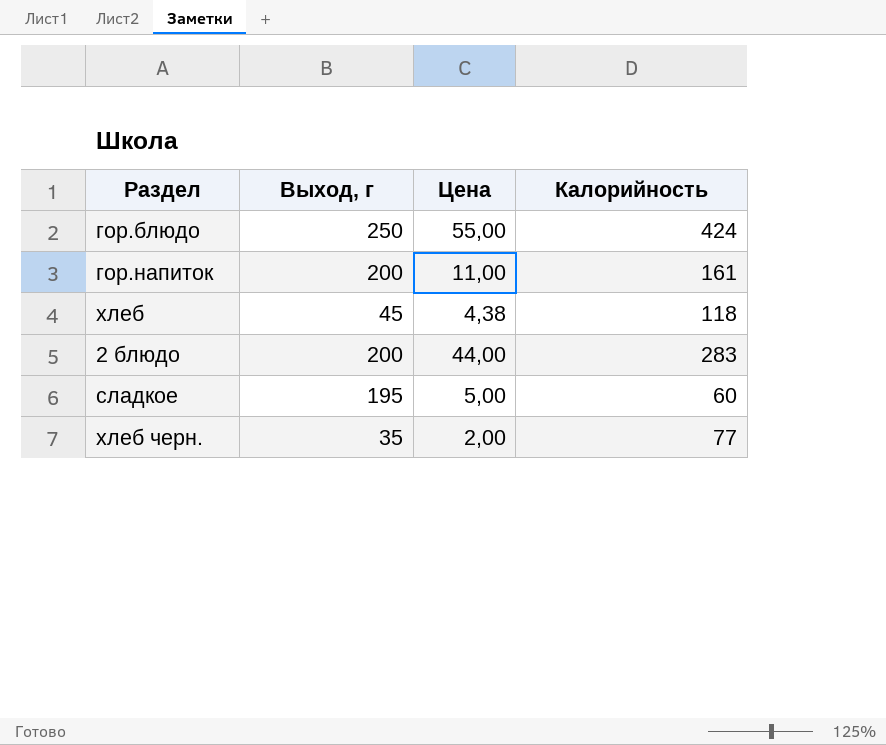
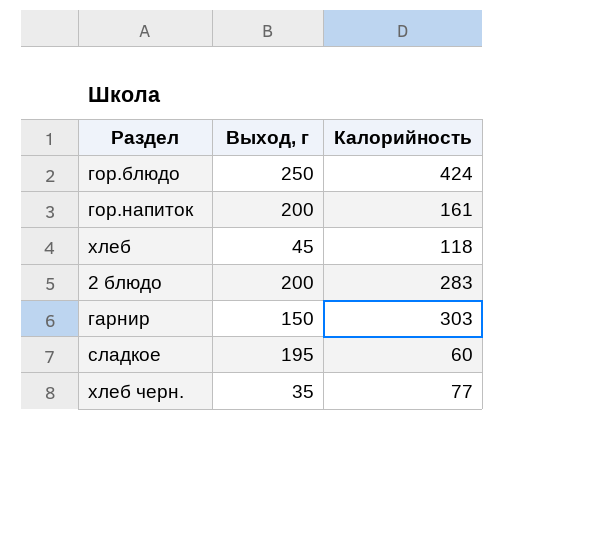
column Цена | position: 3 -> none
row гарнир: none -> 150 | 303

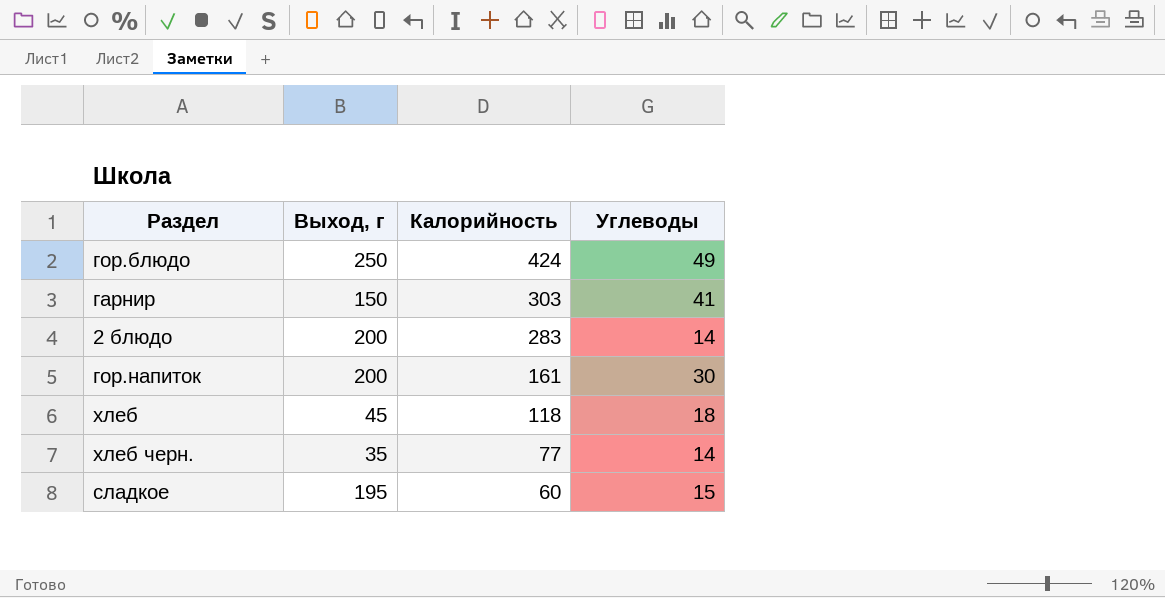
row order: none -> Калорийность descending
column Углеводы | position: none -> 4

